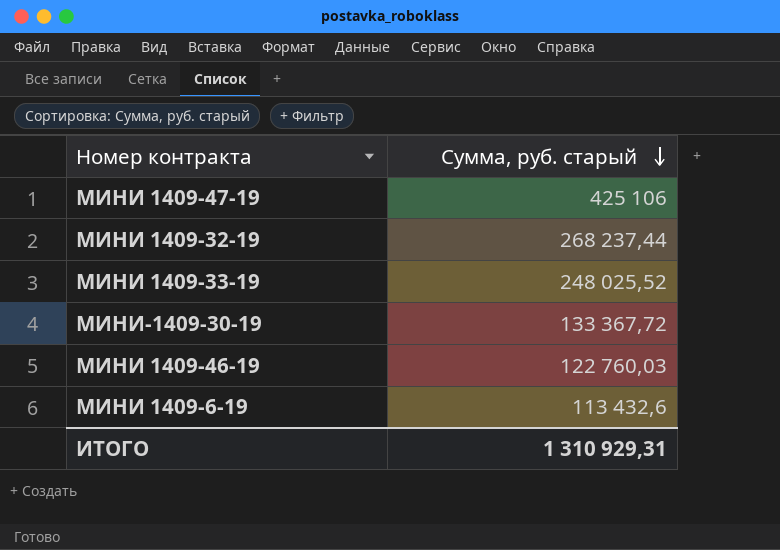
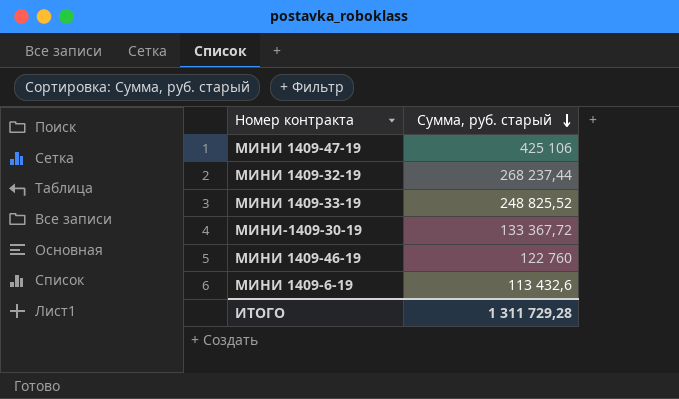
МИНИ 1409-33-19 | Сумма, руб. старый: 248 025,52 -> 248 825,52
МИНИ 1409-46-19 | Сумма, руб. старый: 122 760,03 -> 122 760
ИТОГО | Сумма, руб. старый: 1 310 929,31 -> 1 311 729,28

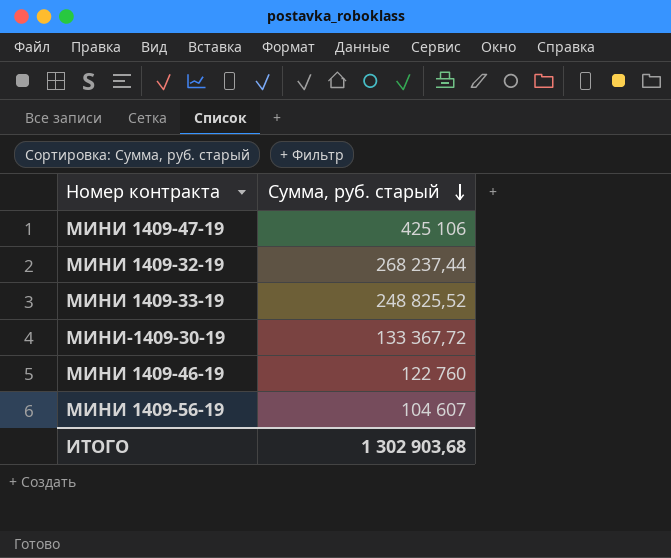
row МИНИ 1409-6-19: 113 432,6 -> none
row МИНИ 1409-56-19: none -> 104 607
ИТОГО | Сумма, руб. старый: 1 311 729,28 -> 1 302 903,68

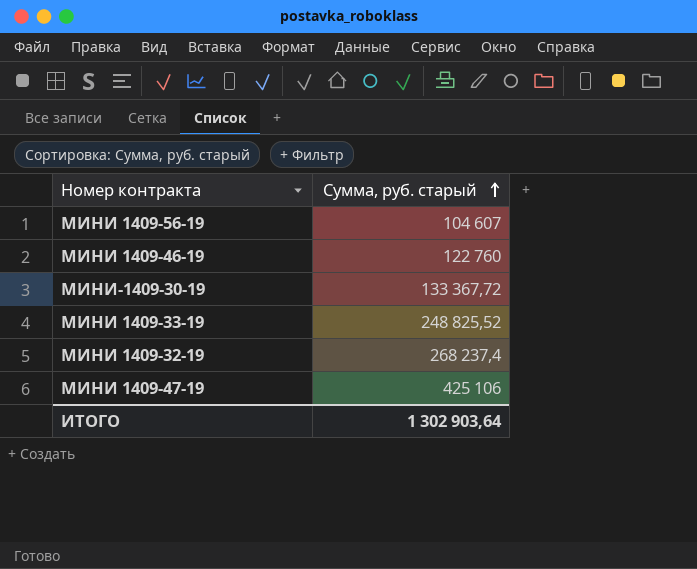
row order: Сумма, руб. старый descending -> Сумма, руб. старый ascending
МИНИ 1409-32-19 | Сумма, руб. старый: 268 237,44 -> 268 237,4
ИТОГО | Сумма, руб. старый: 1 302 903,68 -> 1 302 903,64

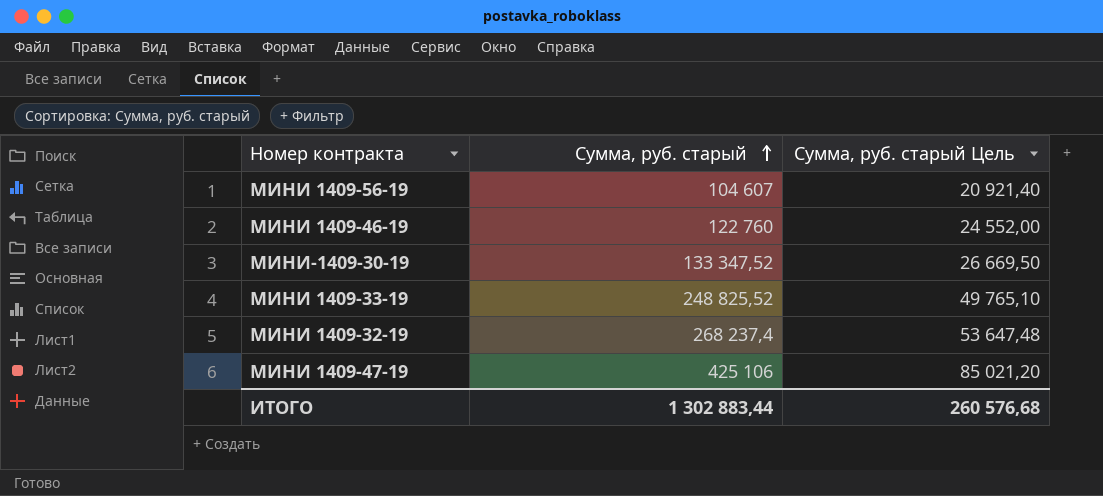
column Сумма, руб. старый Цель | formula: none -> [Сумма, руб. старый] * 0,2
МИНИ-1409-30-19 | Сумма, руб. старый: 133 367,72 -> 133 347,52
ИТОГО | Сумма, руб. старый: 1 302 903,64 -> 1 302 883,44

